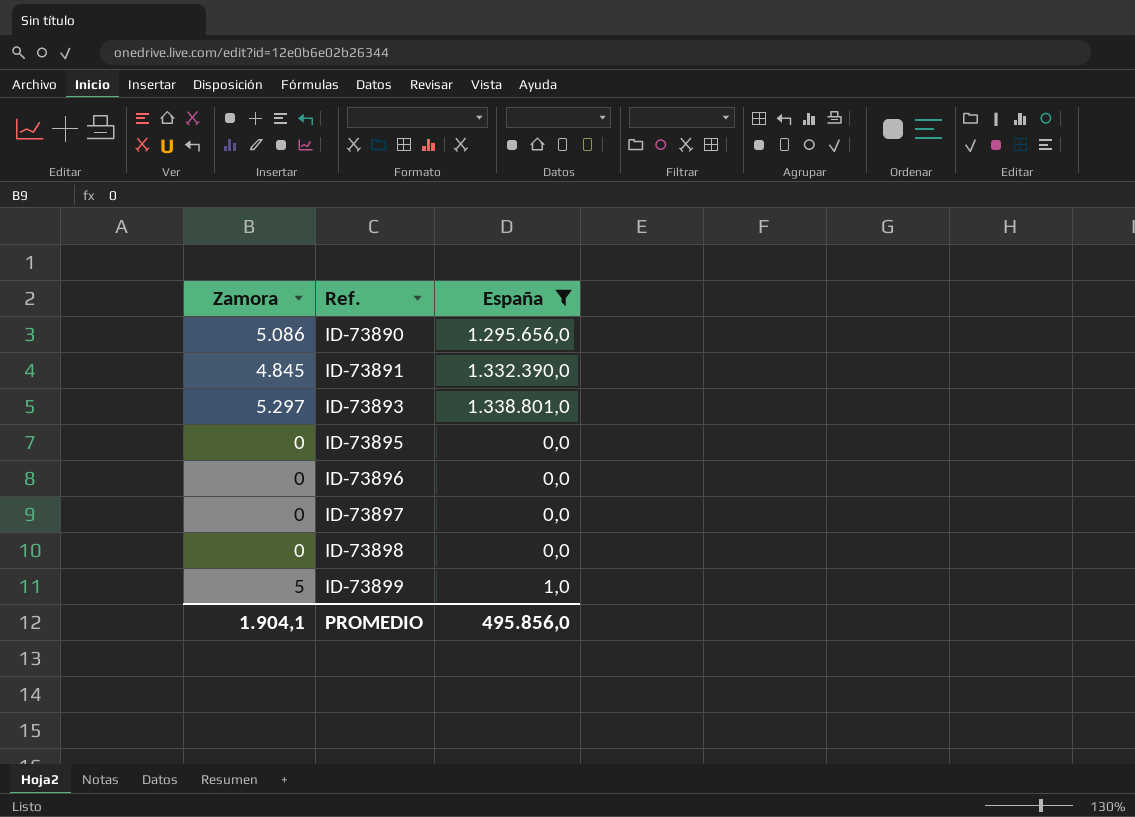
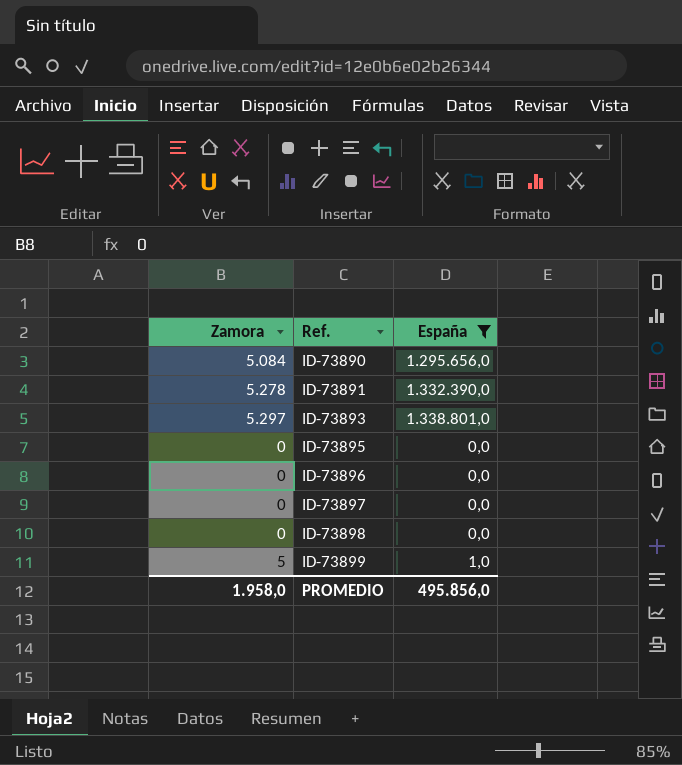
ID-73890 | Zamora: 5.086 -> 5.084
ID-73891 | Zamora: 4.845 -> 5.278
PROMEDIO | Zamora: 1.904,1 -> 1.958,0

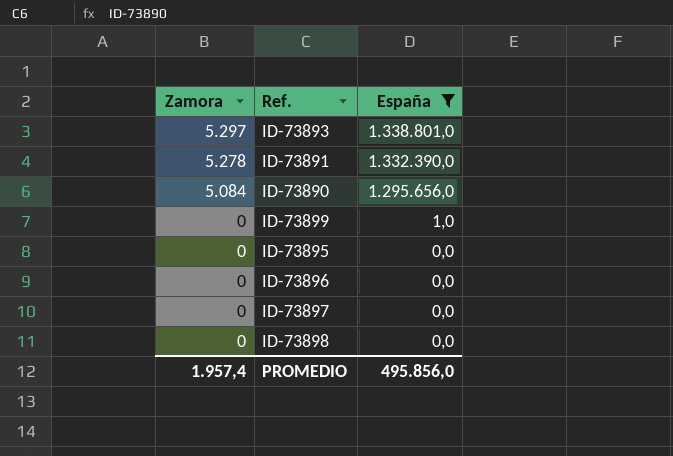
row order: Ref. ascending -> Zamora descending
ID-73899 | Zamora: 5 -> 0
PROMEDIO | Zamora: 1.958,0 -> 1.957,4

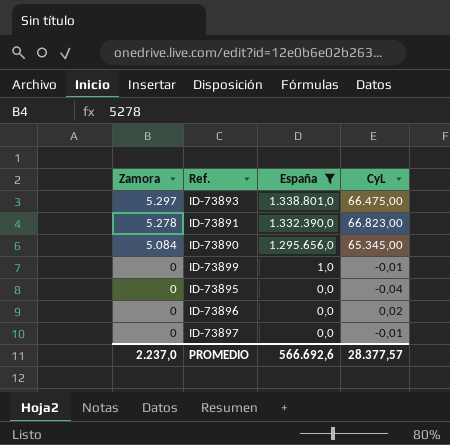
column CyL | position: none -> 4
row ID-73898: 0 | 0,0 -> none
PROMEDIO | Zamora: 1.957,4 -> 2.237,0
PROMEDIO | España: 495.856,0 -> 566.692,6

